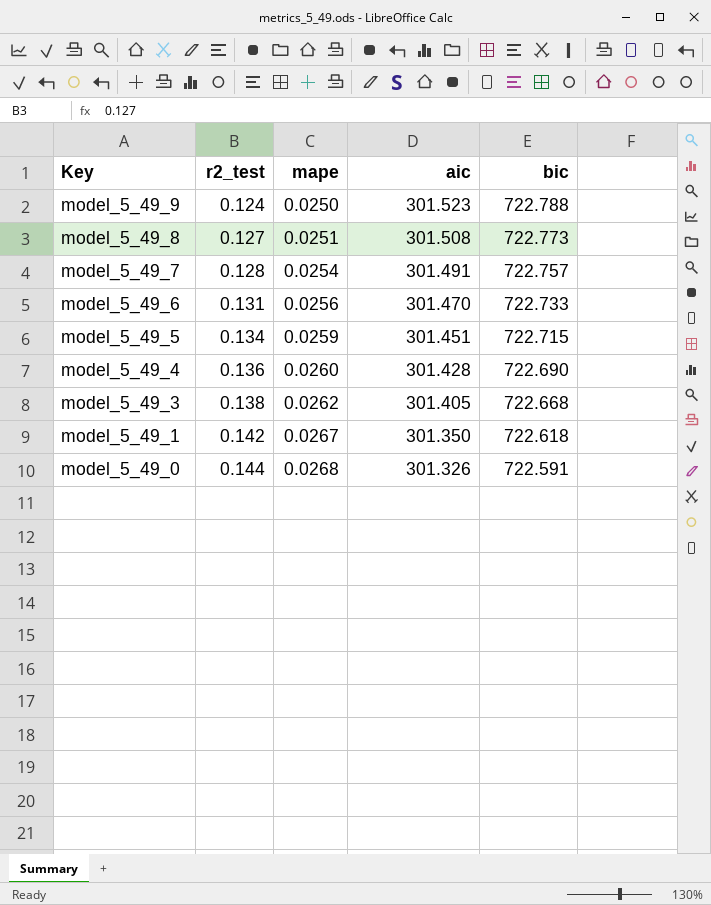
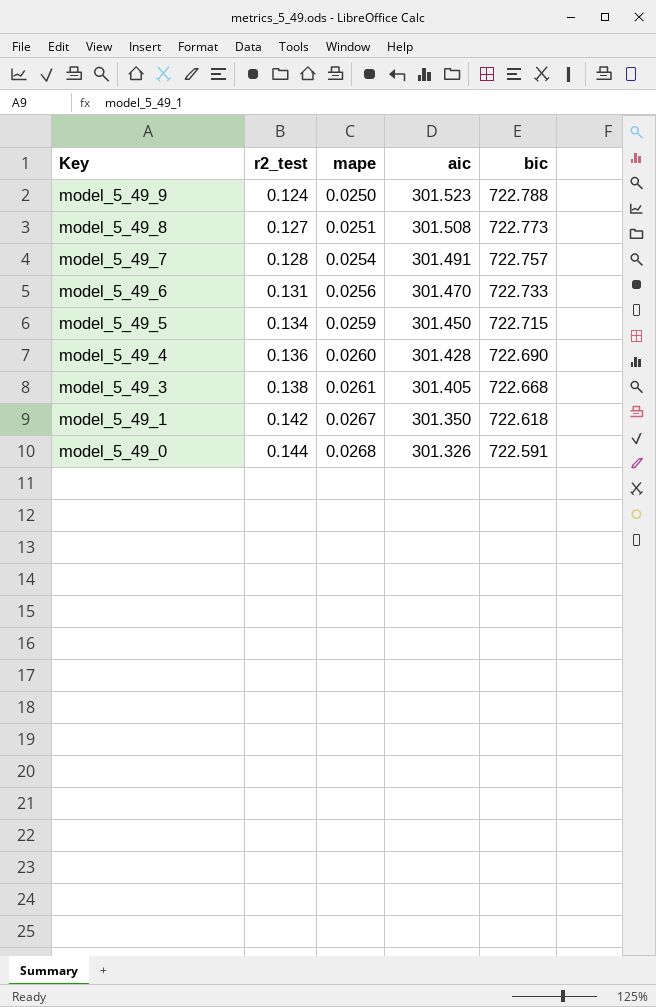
model_5_49_5 | aic: 301.451 -> 301.450
model_5_49_3 | mape: 0.0262 -> 0.0261

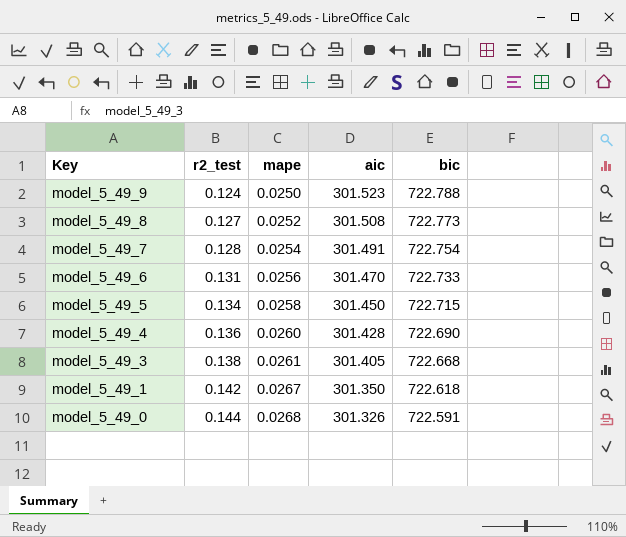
model_5_49_8 | mape: 0.0251 -> 0.0252
model_5_49_7 | bic: 722.757 -> 722.754
model_5_49_5 | mape: 0.0259 -> 0.0258

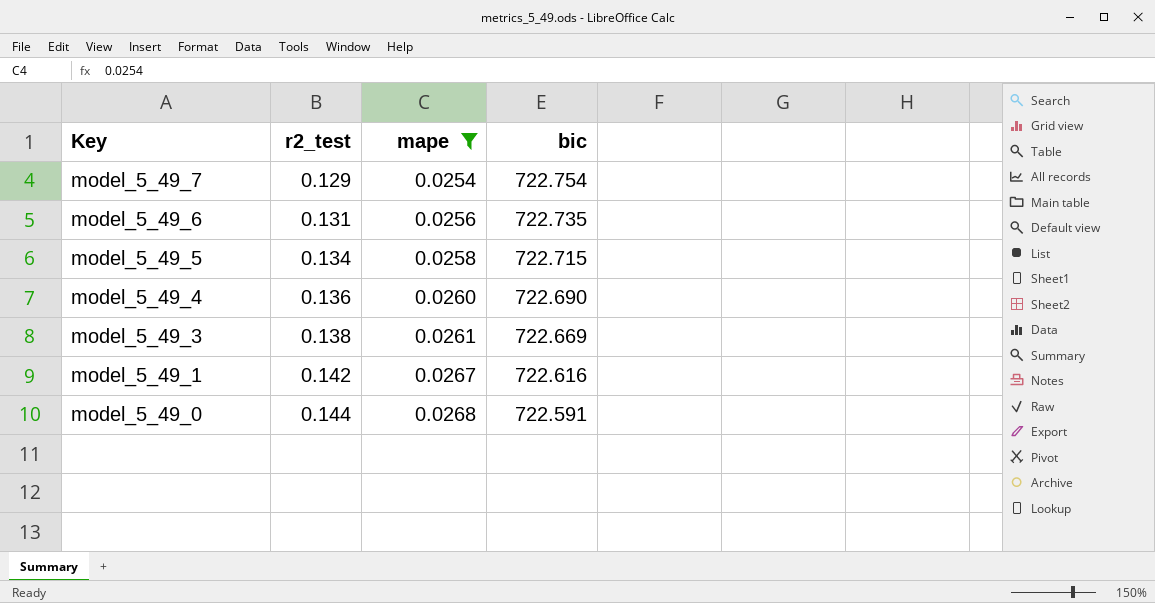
filter: none -> mape >= 0.0254
column aic | position: 4 -> none
model_5_49_7 | r2_test: 0.128 -> 0.129
model_5_49_6 | bic: 722.733 -> 722.735
model_5_49_3 | bic: 722.668 -> 722.669
model_5_49_1 | bic: 722.618 -> 722.616

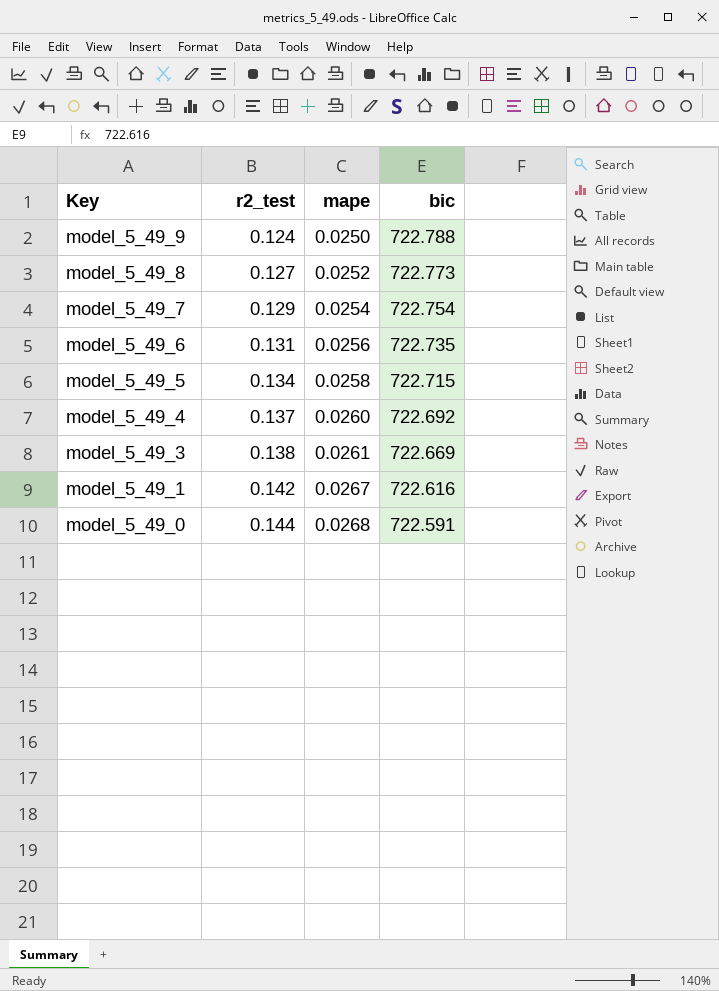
filter: mape >= 0.0254 -> none
model_5_49_4 | r2_test: 0.136 -> 0.137
model_5_49_4 | bic: 722.690 -> 722.692

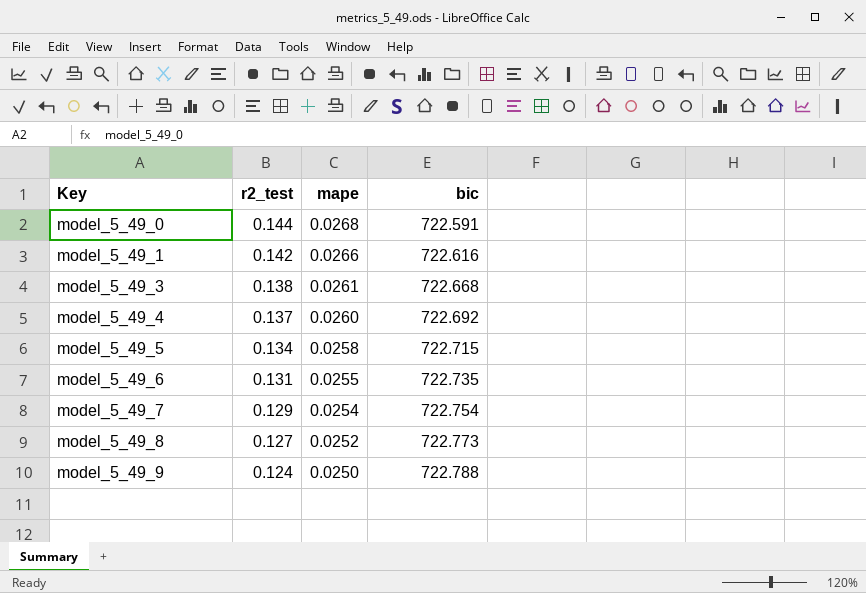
row order: Key descending -> Key ascending
model_5_49_1 | mape: 0.0267 -> 0.0266
model_5_49_3 | bic: 722.669 -> 722.668
model_5_49_6 | mape: 0.0256 -> 0.0255

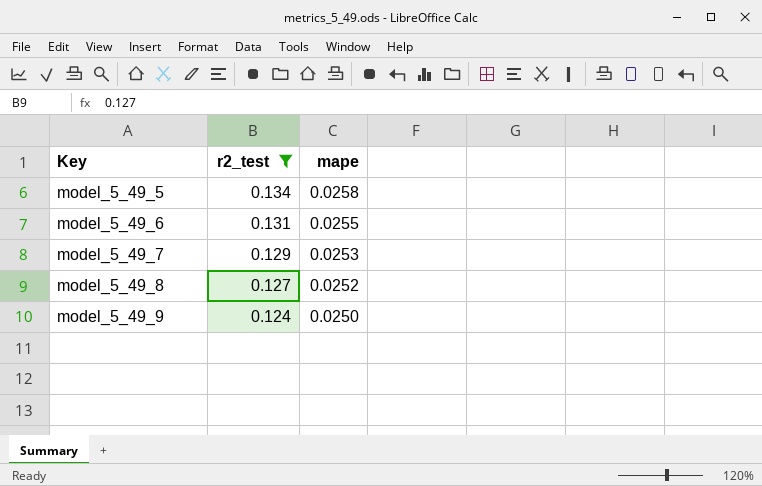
filter: none -> r2_test <= 0.134
column bic | position: 4 -> none
model_5_49_7 | mape: 0.0254 -> 0.0253

